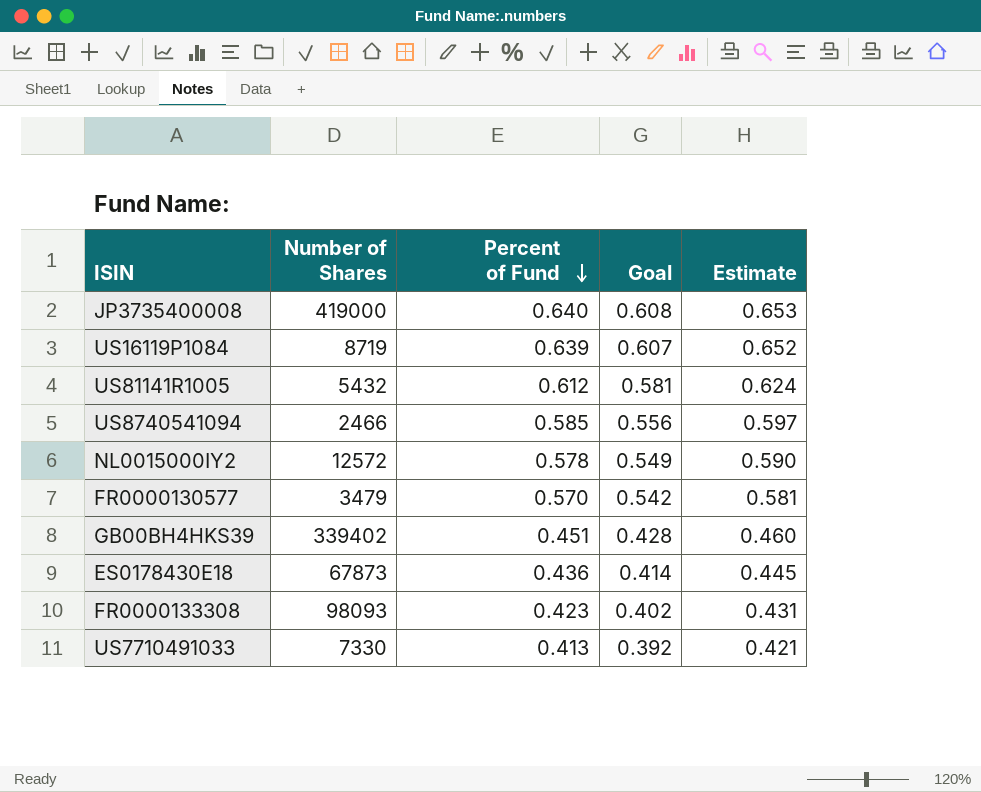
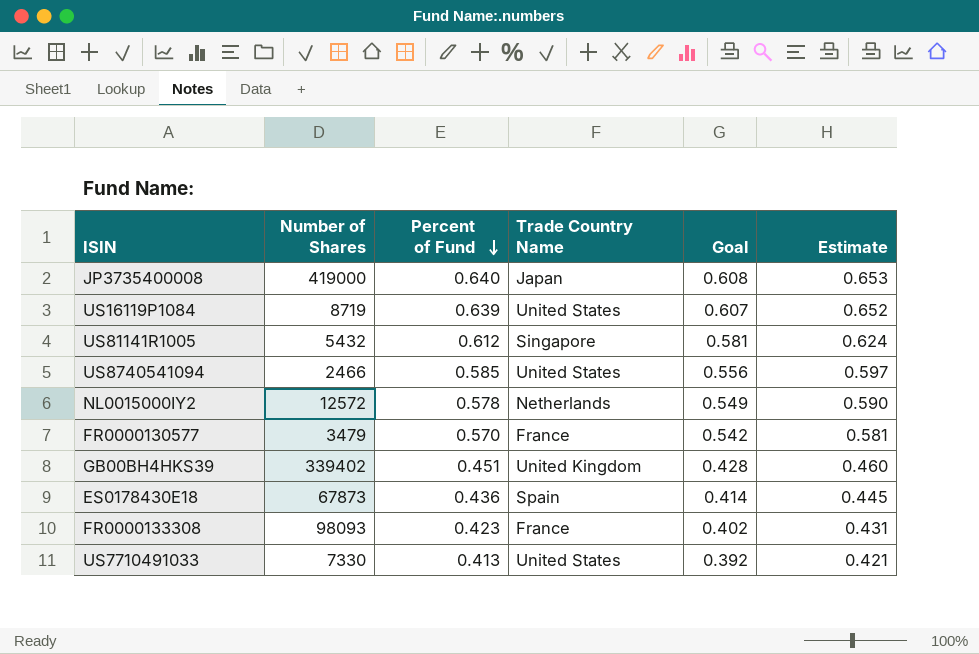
column Trade Country Name | position: none -> 4

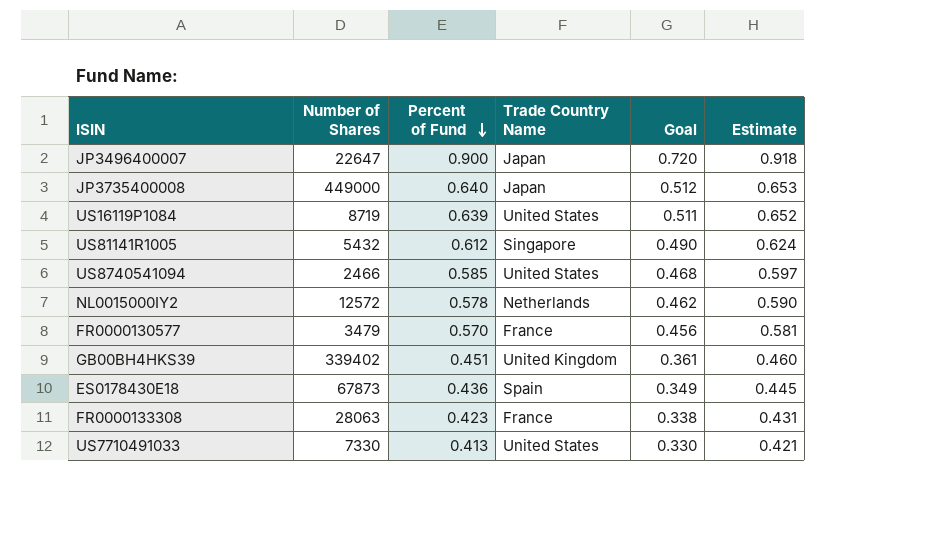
column Goal | formula: [Percent of Fund] * 0.95 -> [Percent of Fund] * 0.8
row JP3496400007: none -> 22647 | 0.900 | Japan | 0.720 | 0.918
JP3735400008 | Number of Shares: 419000 -> 449000
FR0000133308 | Number of Shares: 98093 -> 28063

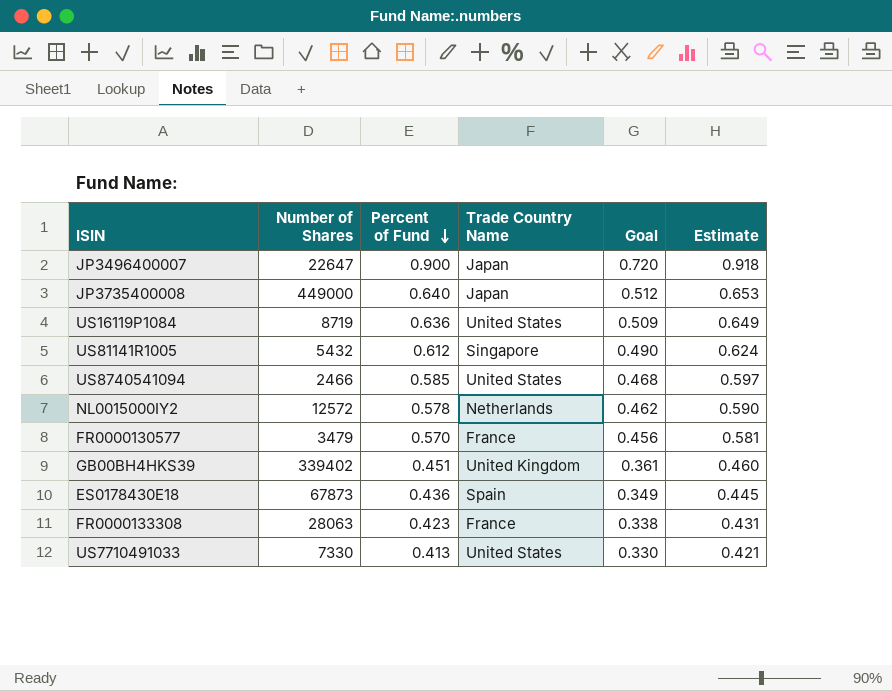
US16119P1084 | Percent of Fund: 0.639 -> 0.636
US16119P1084 | Goal: 0.511 -> 0.509
US16119P1084 | Estimate: 0.652 -> 0.649

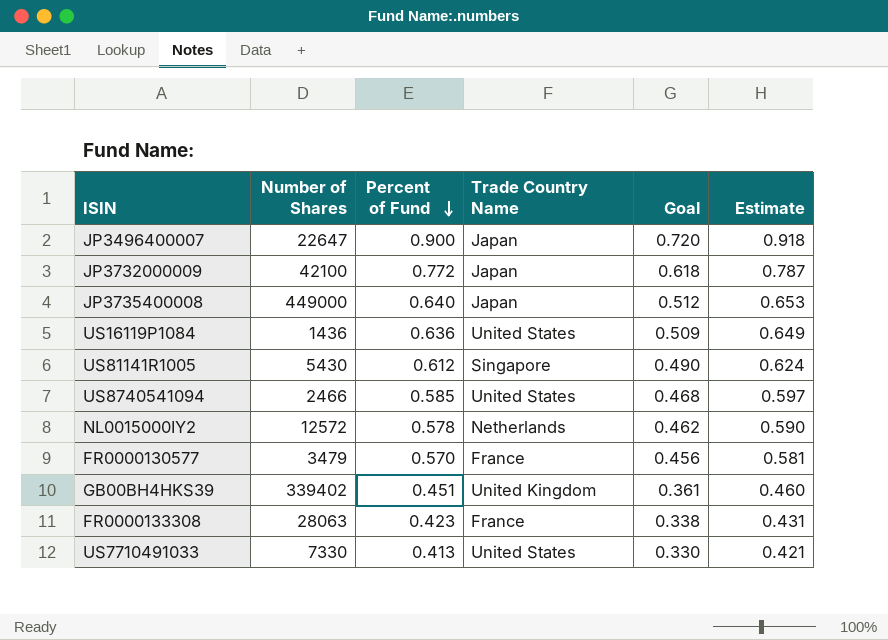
row ES0178430E18: 67873 | 0.436 | Spain | 0.349 | 0.445 -> none
row JP3732000009: none -> 42100 | 0.772 | Japan | 0.618 | 0.787
US16119P1084 | Number of Shares: 8719 -> 1436
US81141R1005 | Number of Shares: 5432 -> 5430

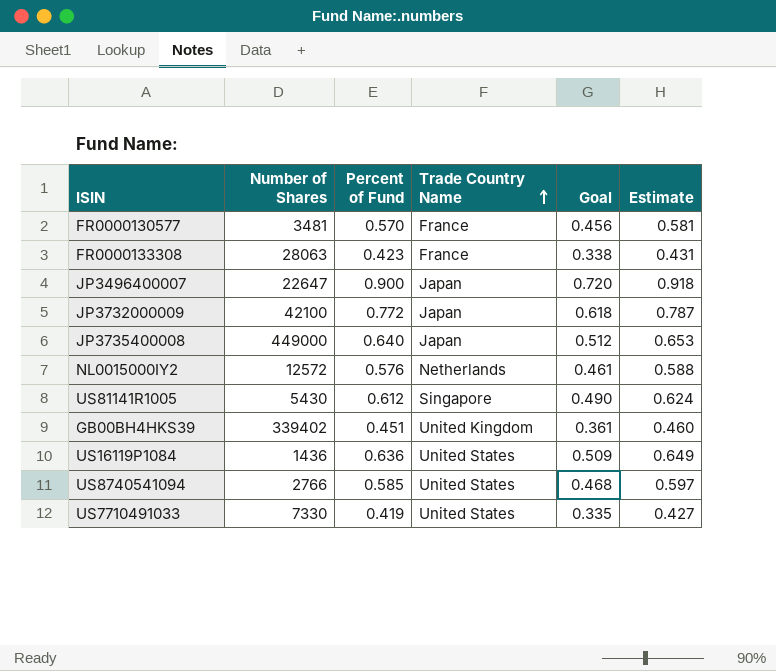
row order: Percent of Fund descending -> Trade Country Name ascending
FR0000130577 | Number of Shares: 3479 -> 3481
NL0015000IY2 | Percent of Fund: 0.578 -> 0.576
NL0015000IY2 | Goal: 0.462 -> 0.461
NL0015000IY2 | Estimate: 0.590 -> 0.588
US8740541094 | Number of Shares: 2466 -> 2766
US7710491033 | Percent of Fund: 0.413 -> 0.419
US7710491033 | Goal: 0.330 -> 0.335
US7710491033 | Estimate: 0.421 -> 0.427

